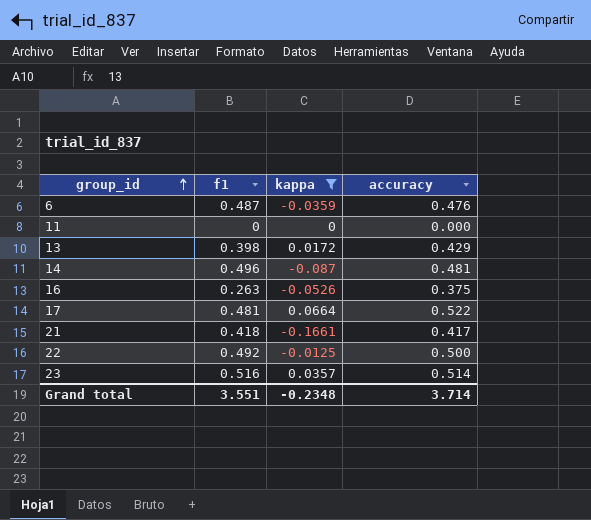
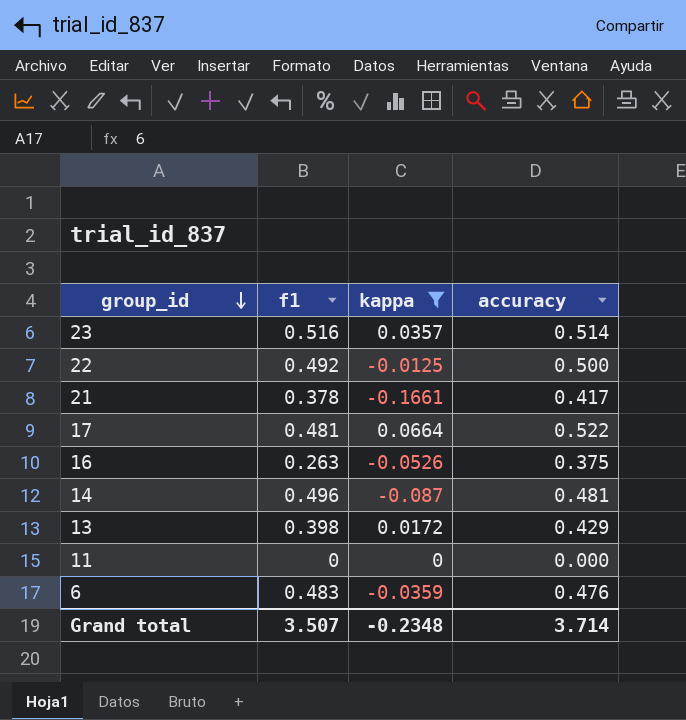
row order: group_id ascending -> group_id descending
21 | f1: 0.418 -> 0.378
6 | f1: 0.487 -> 0.483
Grand total | f1: 3.551 -> 3.507

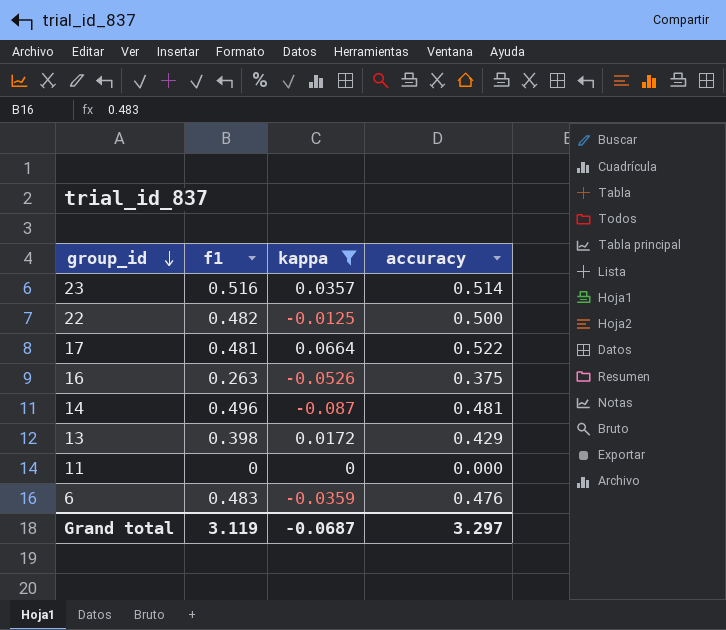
row 21: 0.378 | -0.1661 | 0.417 -> none
22 | f1: 0.492 -> 0.482
Grand total | f1: 3.507 -> 3.119
Grand total | kappa: -0.2348 -> -0.0687
Grand total | accuracy: 3.714 -> 3.297

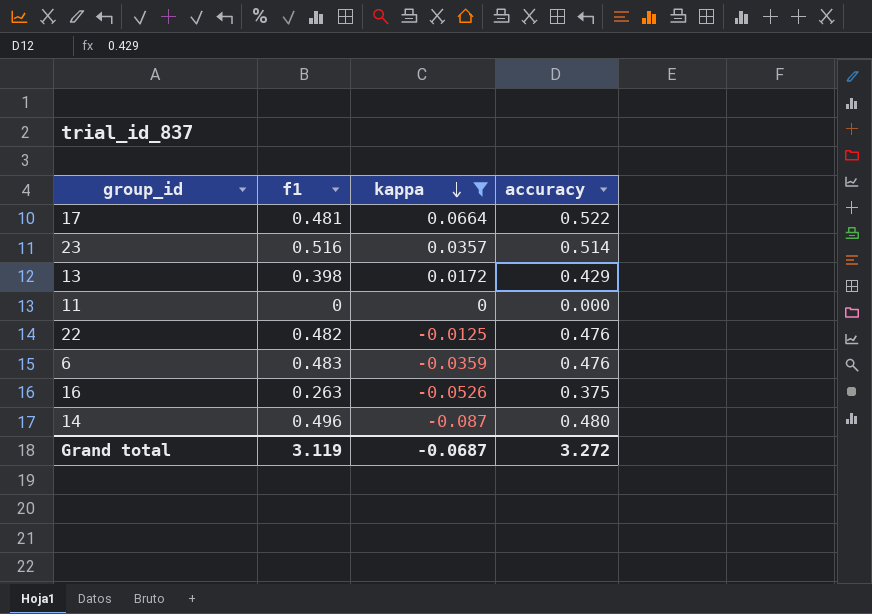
row order: group_id descending -> kappa descending
22 | accuracy: 0.500 -> 0.476
14 | accuracy: 0.481 -> 0.480
Grand total | accuracy: 3.297 -> 3.272

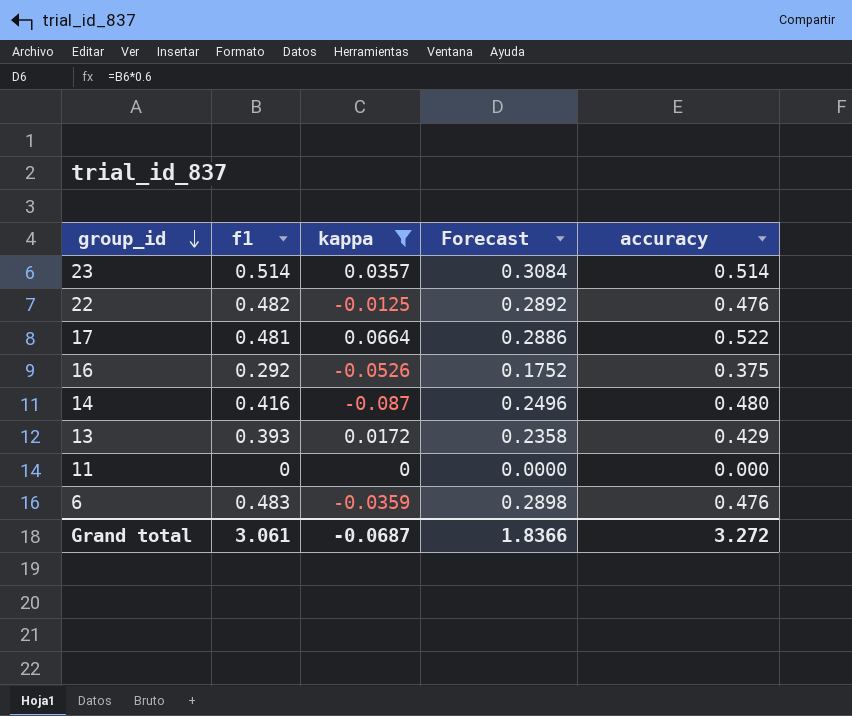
row order: kappa descending -> group_id descending
column Forecast | formula: none -> [f1] * 0.6
23 | f1: 0.516 -> 0.514
16 | f1: 0.263 -> 0.292
14 | f1: 0.496 -> 0.416
13 | f1: 0.398 -> 0.393
Grand total | f1: 3.119 -> 3.061

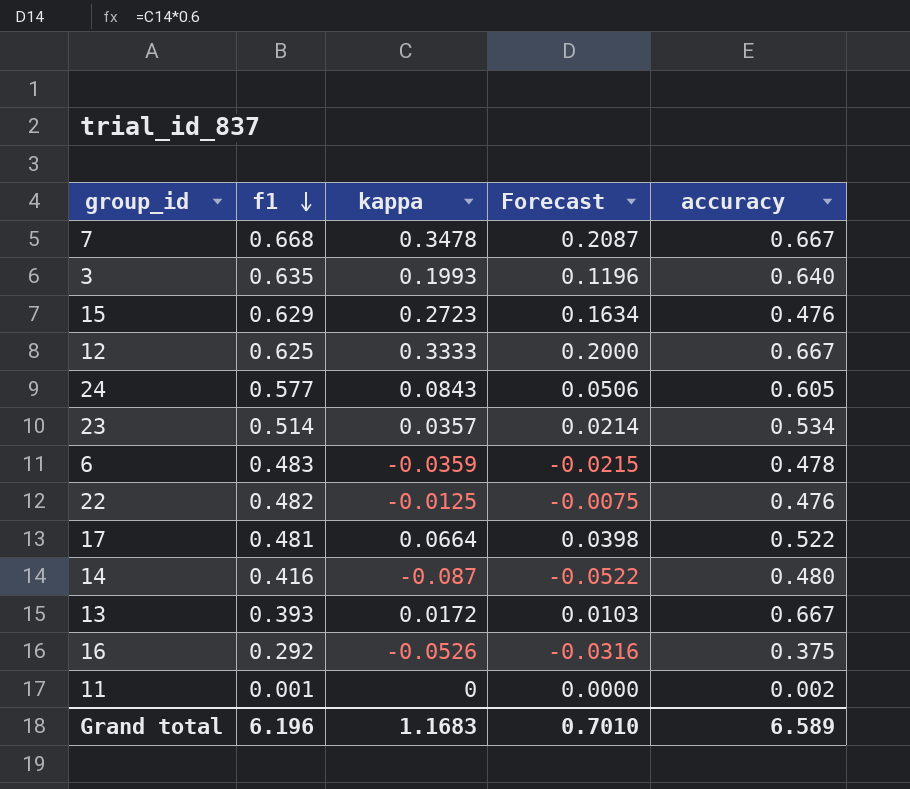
filter: kappa <= 0.0664 -> none
row order: group_id descending -> f1 descending
column Forecast | formula: [f1] * 0.6 -> [kappa] * 0.6
23 | accuracy: 0.514 -> 0.534
6 | accuracy: 0.476 -> 0.478
13 | accuracy: 0.429 -> 0.667
11 | f1: 0 -> 0.001
11 | accuracy: 0.000 -> 0.002
Grand total | f1: 3.061 -> 6.196
Grand total | kappa: -0.0687 -> 1.1683
Grand total | Forecast: 1.8366 -> 0.7010
Grand total | accuracy: 3.272 -> 6.589

